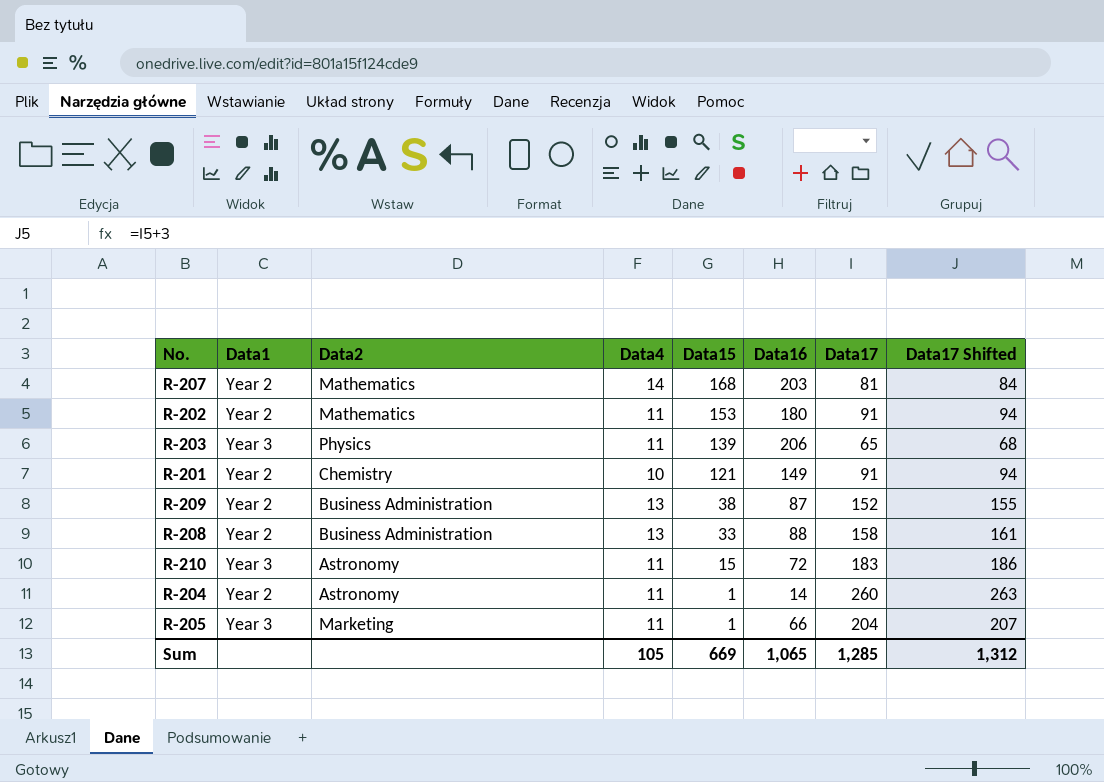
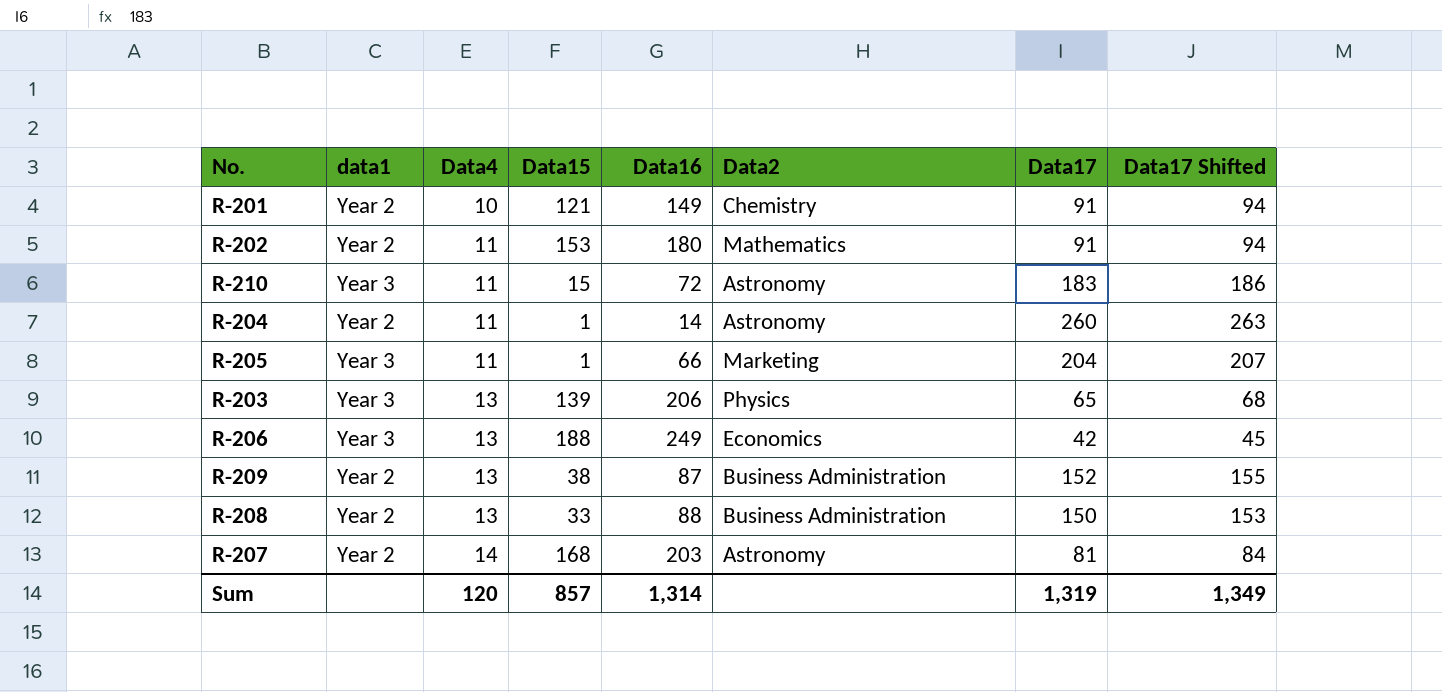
row order: Data15 descending -> Data4 ascending
column name: Data1 -> data1
column Data2 | position: 3 -> 6
R-203 | Data4: 11 -> 13
row R-206: none -> Year 3 | 13 | 188 | 249 | Economics | 42 | 45
R-208 | Data17: 158 -> 150
R-208 | Data17 Shifted: 161 -> 153
R-207 | Data2: Mathematics -> Astronomy
Sum | Data4: 105 -> 120
Sum | Data15: 669 -> 857
Sum | Data16: 1,065 -> 1,314
Sum | Data17: 1,285 -> 1,319
Sum | Data17 Shifted: 1,312 -> 1,349

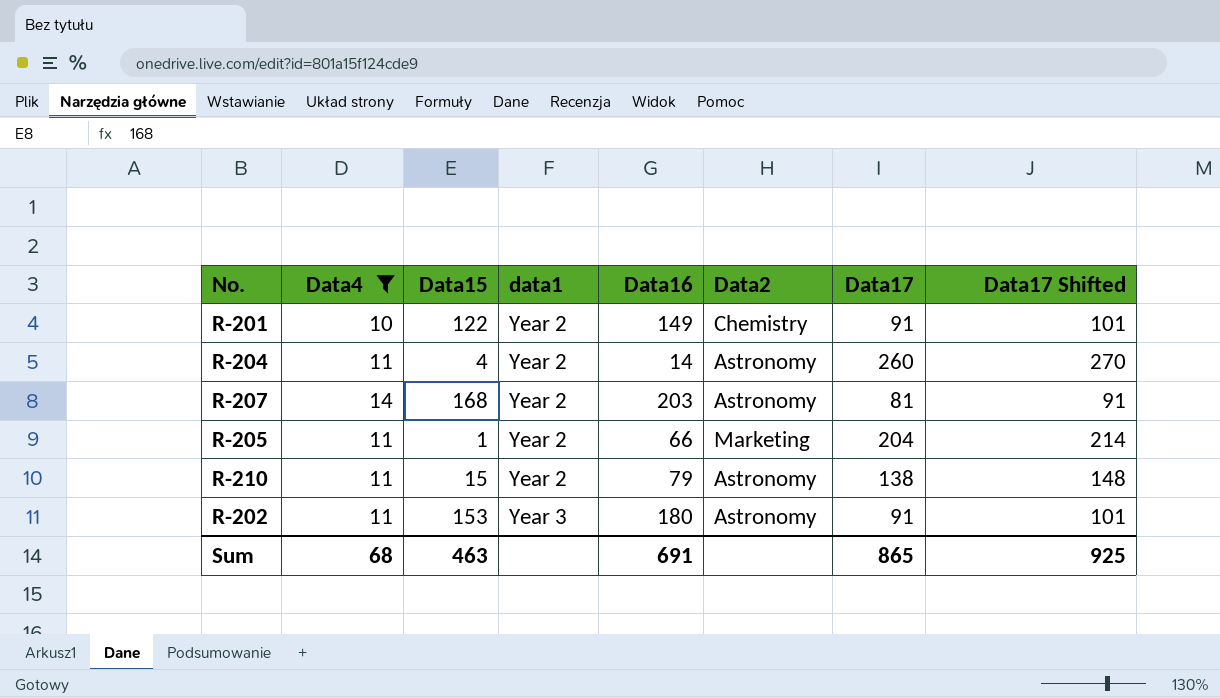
filter: none -> Data4 != 13
row order: Data4 ascending -> data1 ascending
column data1 | position: 2 -> 4
column Data17 Shifted | formula: [Data17] + 3 -> [Data17] + 10
R-201 | Data15: 121 -> 122
R-204 | Data15: 1 -> 4
R-205 | data1: Year 3 -> Year 2
R-210 | data1: Year 3 -> Year 2
R-210 | Data16: 72 -> 79
R-210 | Data17: 183 -> 138
R-202 | data1: Year 2 -> Year 3
R-202 | Data2: Mathematics -> Astronomy
Sum | Data4: 120 -> 68
Sum | Data15: 857 -> 463
Sum | Data16: 1,314 -> 691
Sum | Data17: 1,319 -> 865
Sum | Data17 Shifted: 1,349 -> 925

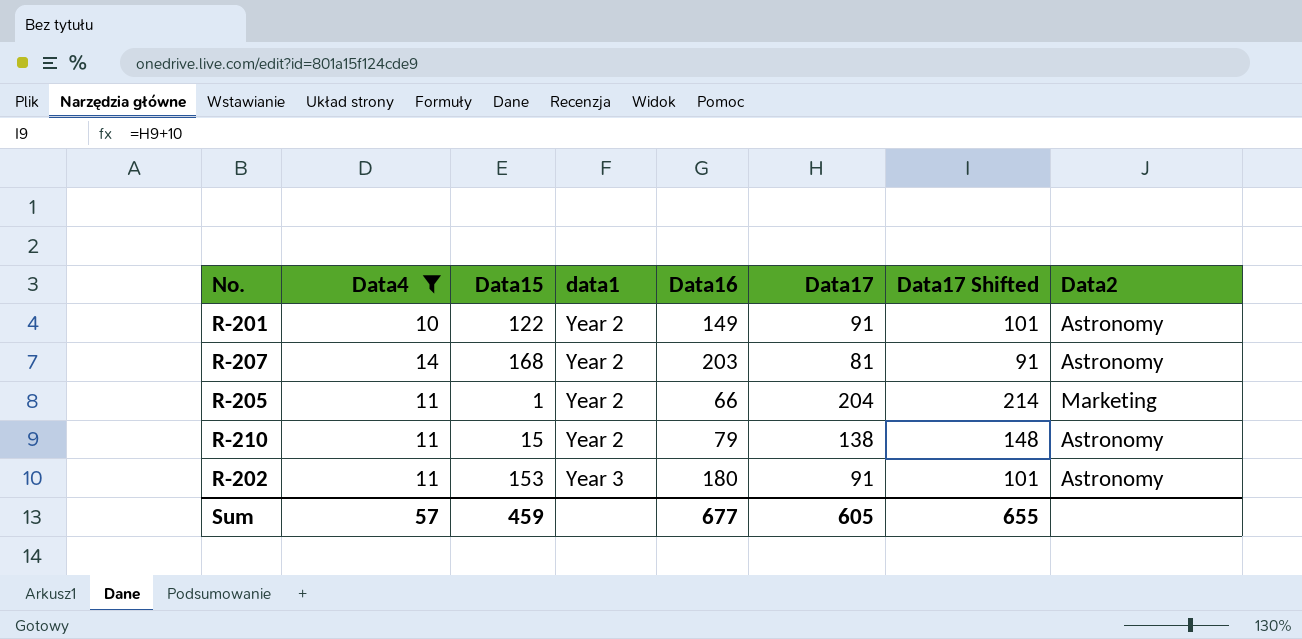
column Data2 | position: 6 -> 8
row R-204: 11 | 4 | Year 2 | 14 | Astronomy | 260 | 270 -> none
R-201 | Data2: Chemistry -> Astronomy
Sum | Data4: 68 -> 57
Sum | Data15: 463 -> 459
Sum | Data16: 691 -> 677
Sum | Data17: 865 -> 605
Sum | Data17 Shifted: 925 -> 655

